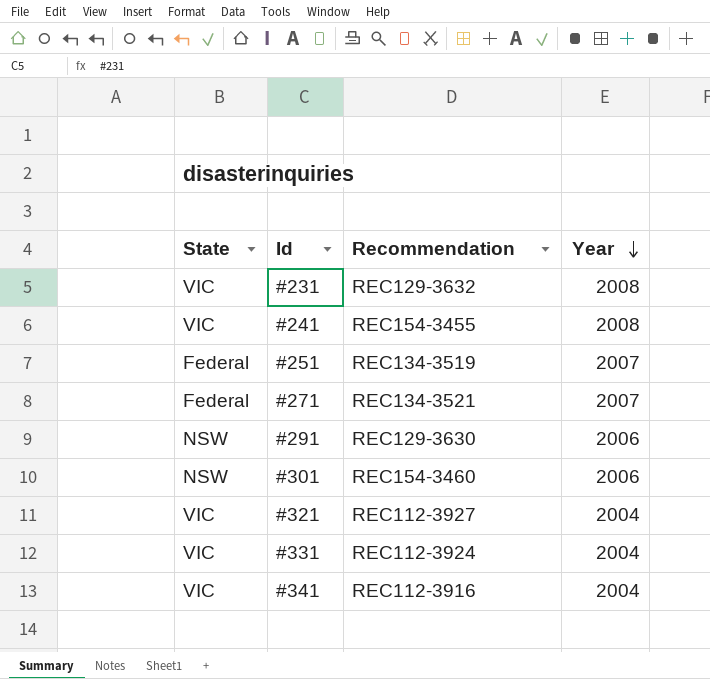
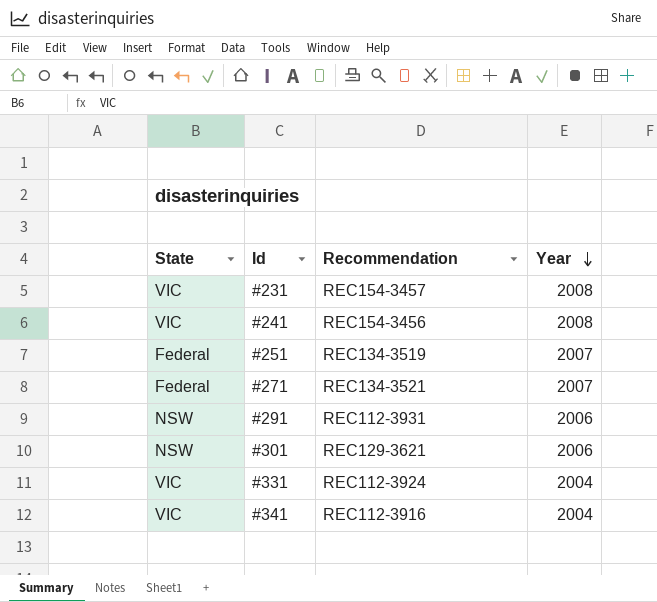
row #321: VIC | REC112-3927 | 2004 -> none
#231 | Recommendation: REC129-3632 -> REC154-3457
#241 | Recommendation: REC154-3455 -> REC154-3456
#291 | Recommendation: REC129-3630 -> REC112-3931
#301 | Recommendation: REC154-3460 -> REC129-3621

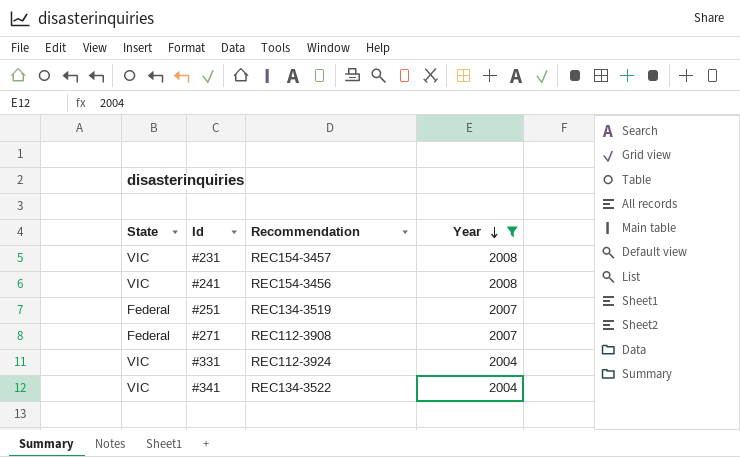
filter: none -> Year != 2006
#271 | Recommendation: REC134-3521 -> REC112-3908
#341 | Recommendation: REC112-3916 -> REC134-3522

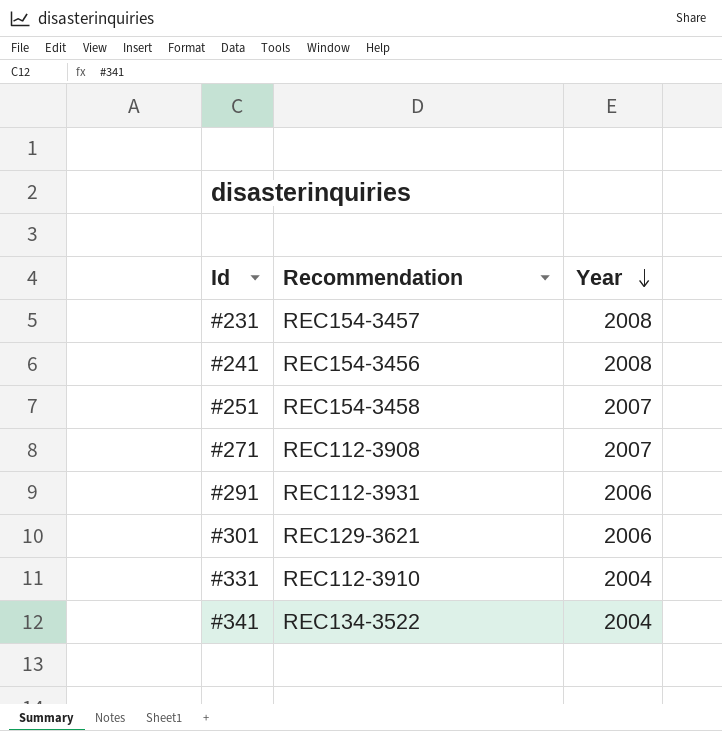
filter: Year != 2006 -> none
column State | position: 1 -> none
#251 | Recommendation: REC134-3519 -> REC154-3458
#331 | Recommendation: REC112-3924 -> REC112-3910

